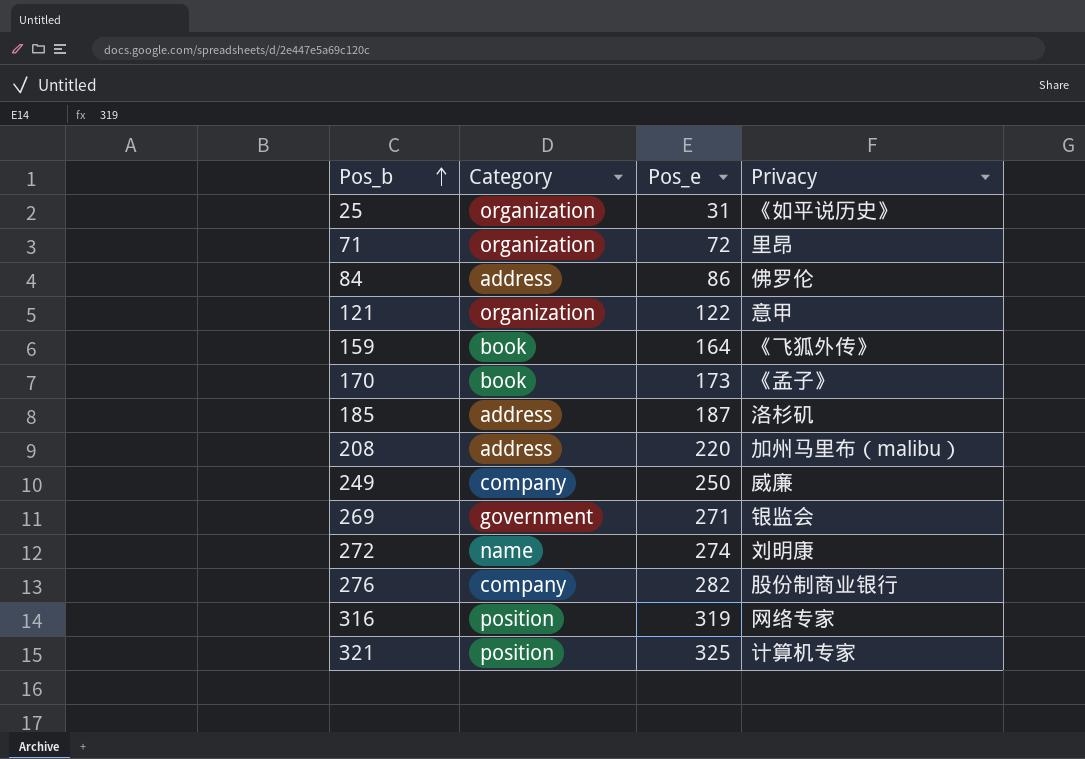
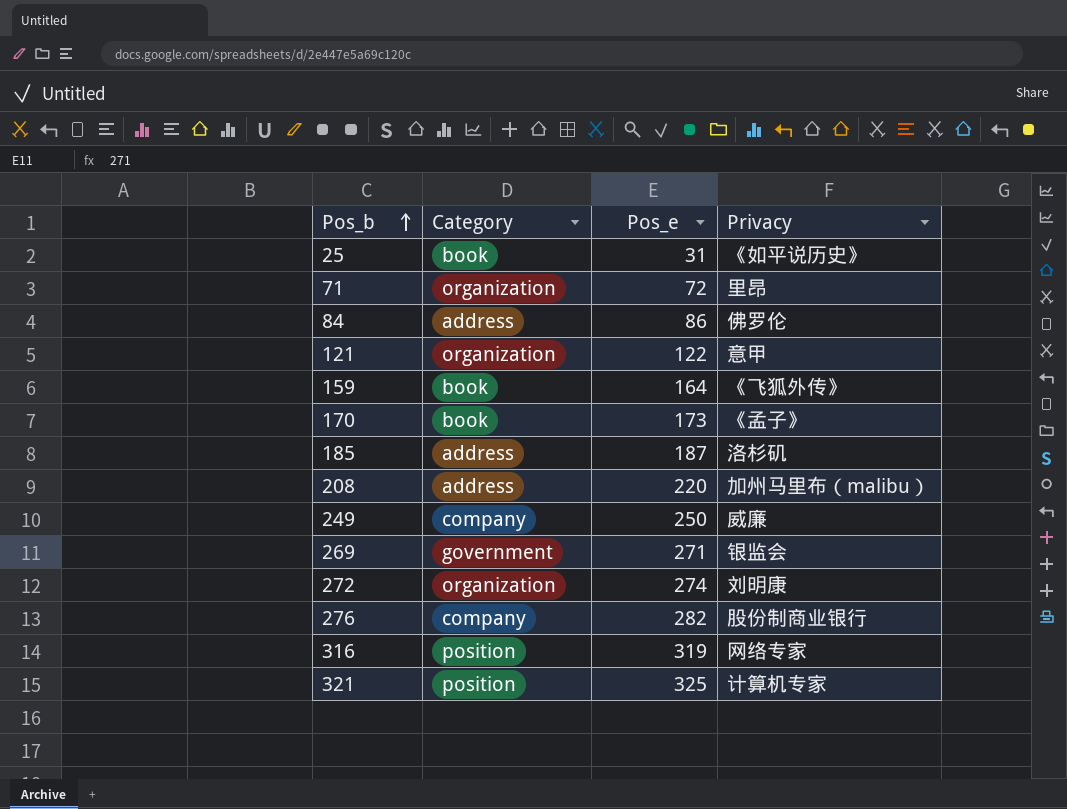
25 | Category: organization -> book
272 | Category: name -> organization

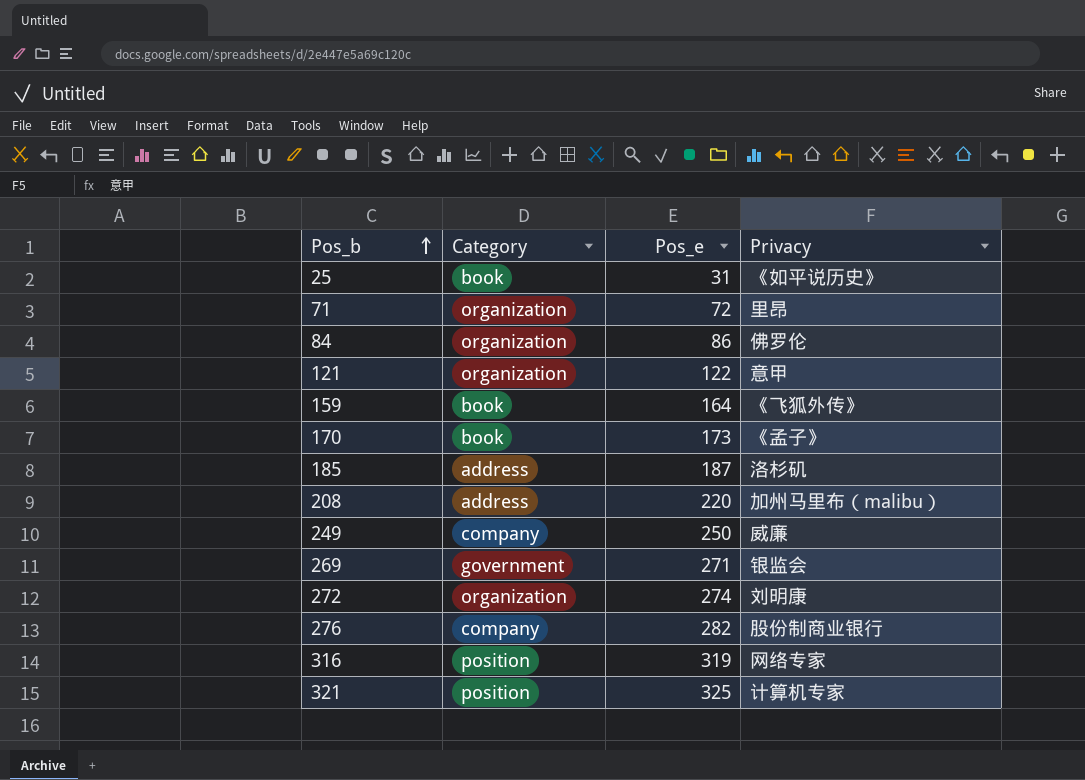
84 | Category: address -> organization

